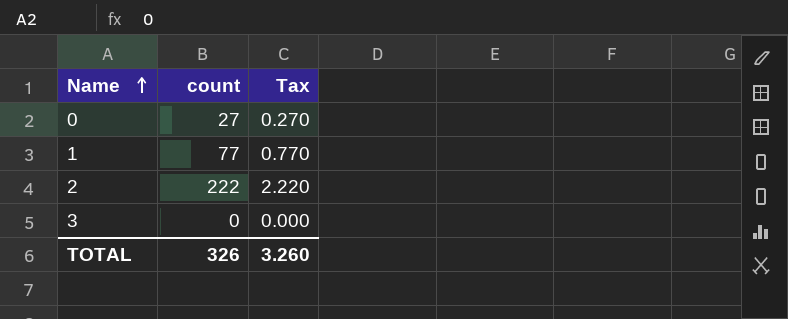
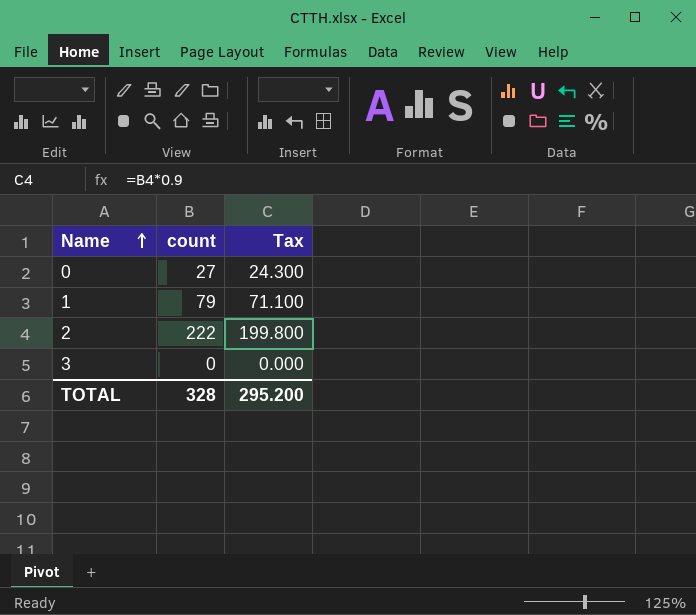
column Tax | formula: [count] * 0.01 -> [count] * 0.9
1 | count: 77 -> 79
TOTAL | count: 326 -> 328
TOTAL | Tax: 3.260 -> 295.200

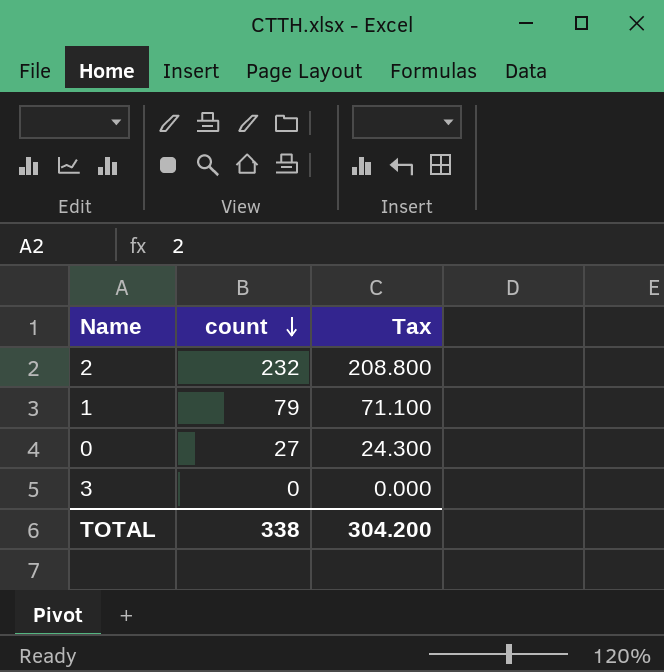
row order: Name ascending -> count descending
2 | count: 222 -> 232
2 | Tax: 199.800 -> 208.800
TOTAL | count: 328 -> 338
TOTAL | Tax: 295.200 -> 304.200

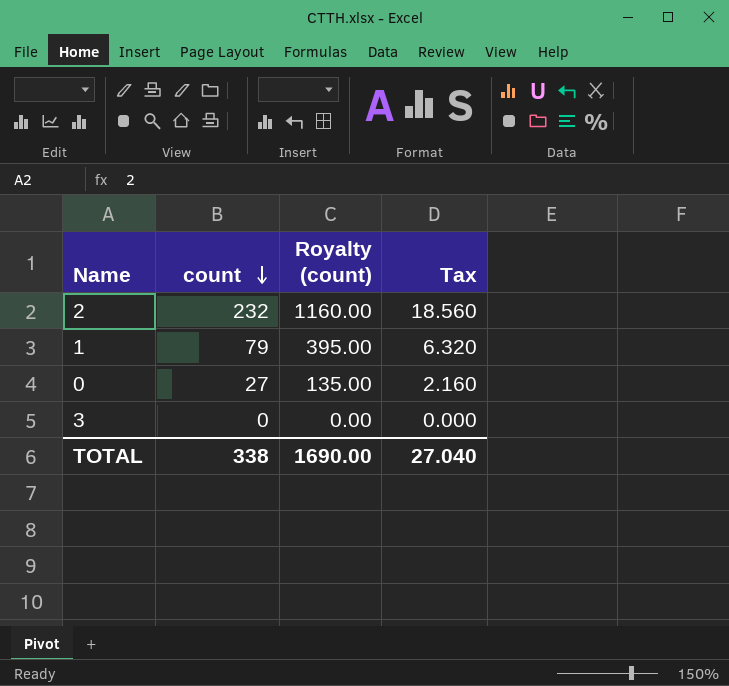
column Royalty (count) | formula: none -> [count] * 5
column Tax | formula: [count] * 0.9 -> [count] * 0.08
TOTAL | Tax: 304.200 -> 27.040

